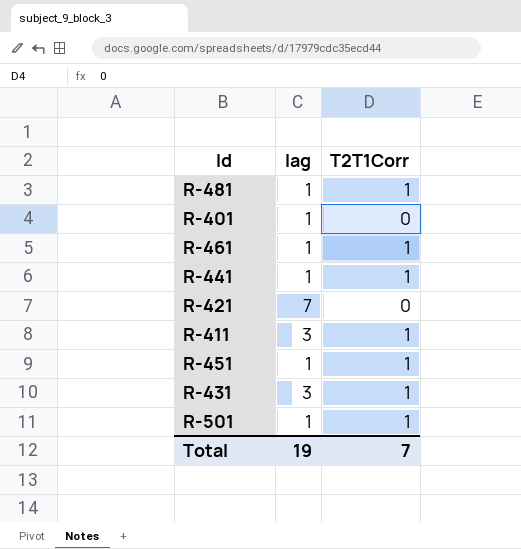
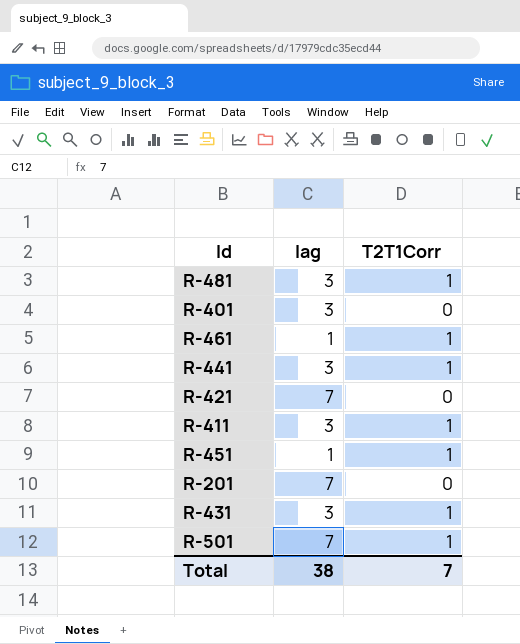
R-481 | lag: 1 -> 3
R-401 | lag: 1 -> 3
R-441 | lag: 1 -> 3
row R-201: none -> 7 | 0
R-501 | lag: 1 -> 7
Total | lag: 19 -> 38

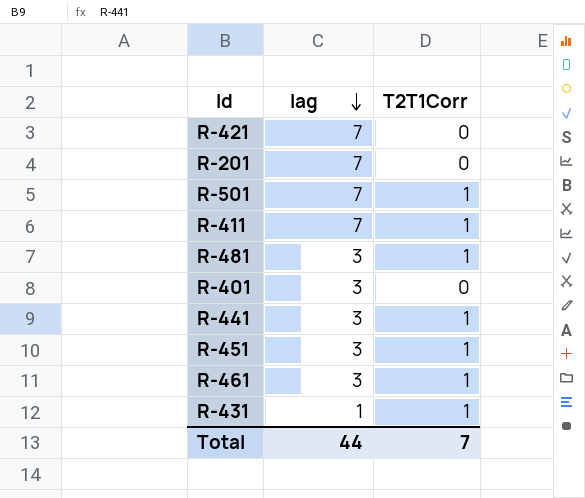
row order: none -> lag descending
R-411 | lag: 3 -> 7
R-451 | lag: 1 -> 3
R-461 | lag: 1 -> 3
R-431 | lag: 3 -> 1
Total | lag: 38 -> 44

